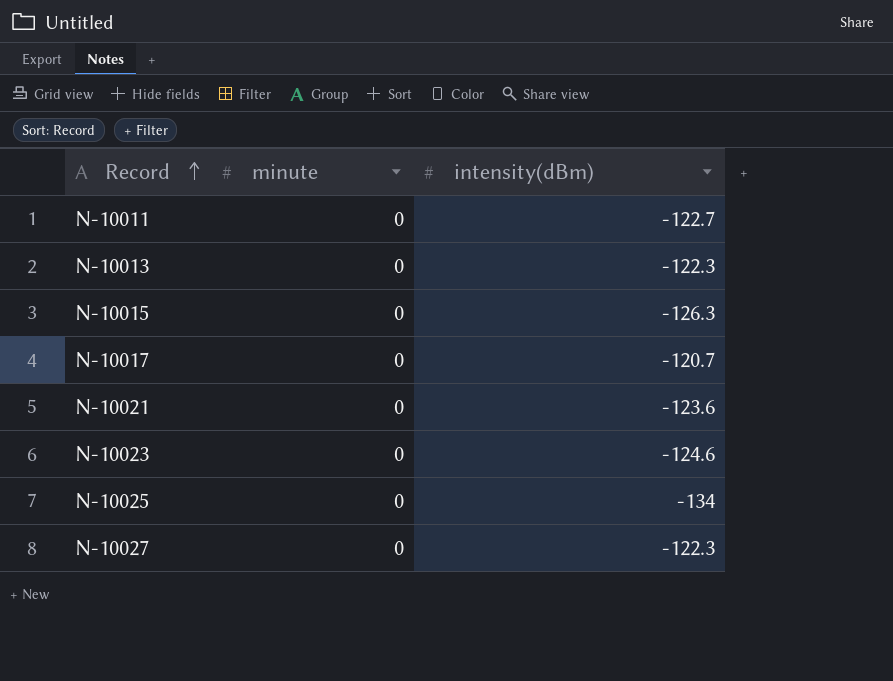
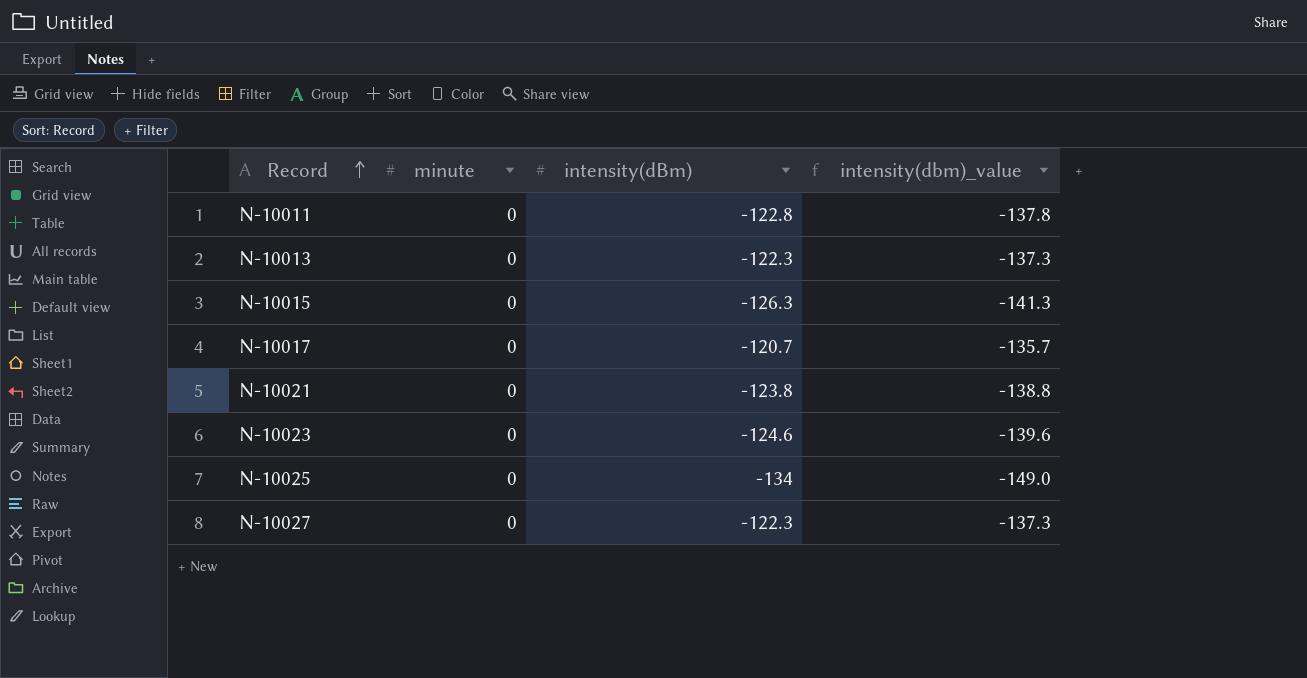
column intensity(dbm)_value | formula: none -> [intensity(dBm)] - 15
N-10011 | intensity(dBm): -122.7 -> -122.8
N-10021 | intensity(dBm): -123.6 -> -123.8

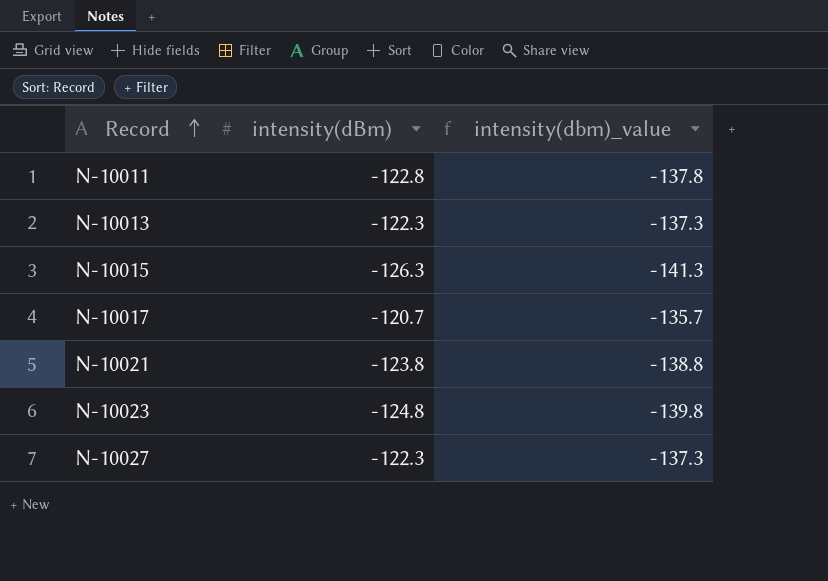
column minute | position: 2 -> none
row N-10025: 0 | -134 | -149.0 -> none
N-10023 | intensity(dBm): -124.6 -> -124.8
N-10023 | intensity(dbm)_value: -139.6 -> -139.8

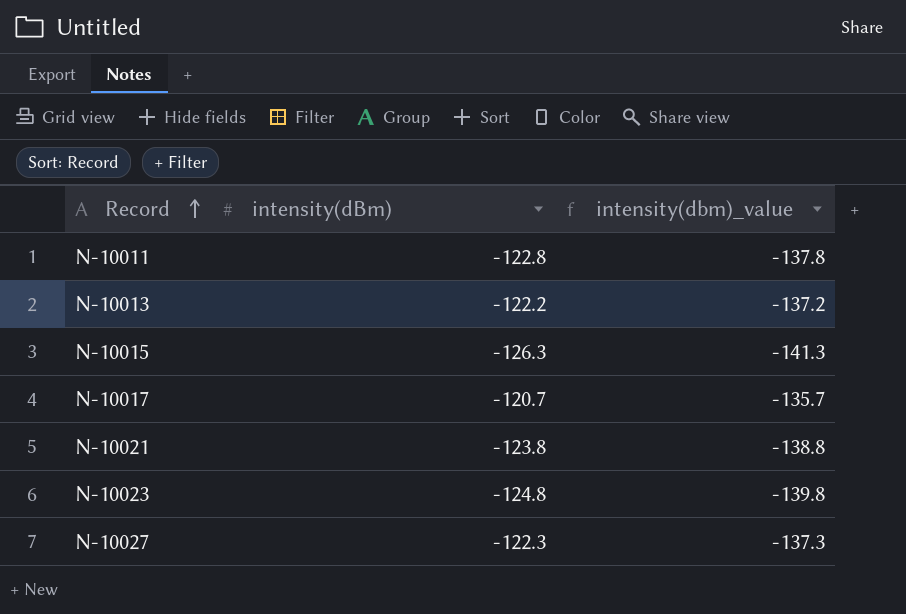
N-10013 | intensity(dBm): -122.3 -> -122.2
N-10013 | intensity(dbm)_value: -137.3 -> -137.2

